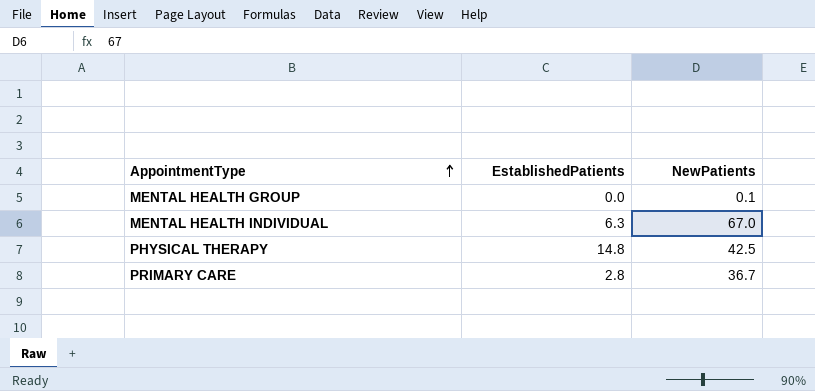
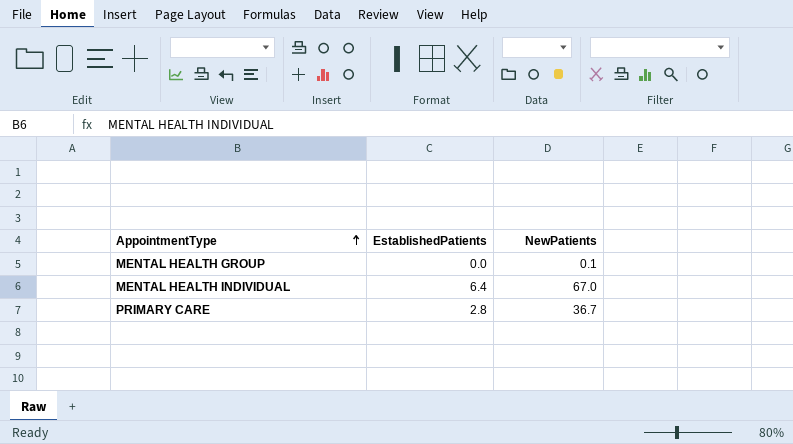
row PHYSICAL THERAPY: 14.8 | 42.5 -> none
MENTAL HEALTH INDIVIDUAL | EstablishedPatients: 6.3 -> 6.4

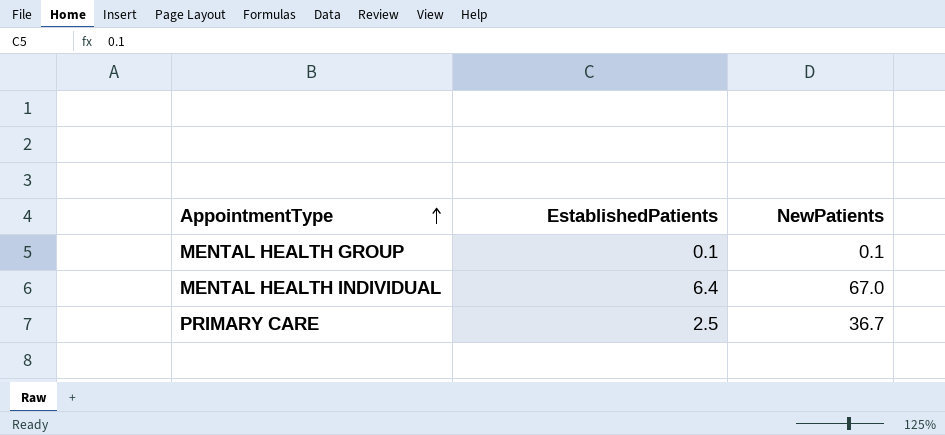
MENTAL HEALTH GROUP | EstablishedPatients: 0.0 -> 0.1
PRIMARY CARE | EstablishedPatients: 2.8 -> 2.5

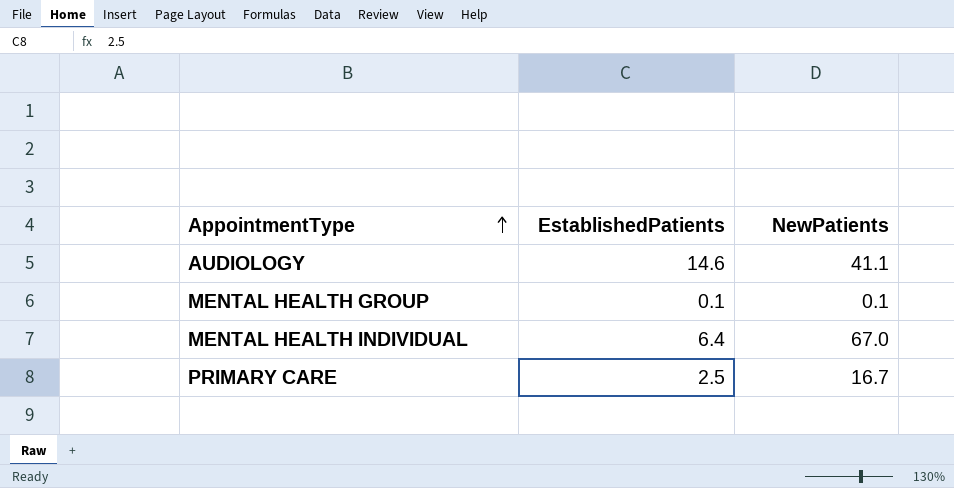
row AUDIOLOGY: none -> 14.6 | 41.1
PRIMARY CARE | NewPatients: 36.7 -> 16.7

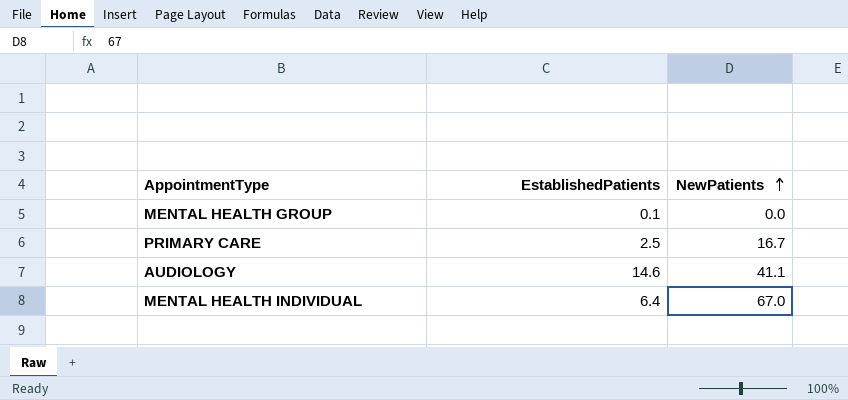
row order: AppointmentType ascending -> NewPatients ascending
MENTAL HEALTH GROUP | NewPatients: 0.1 -> 0.0

